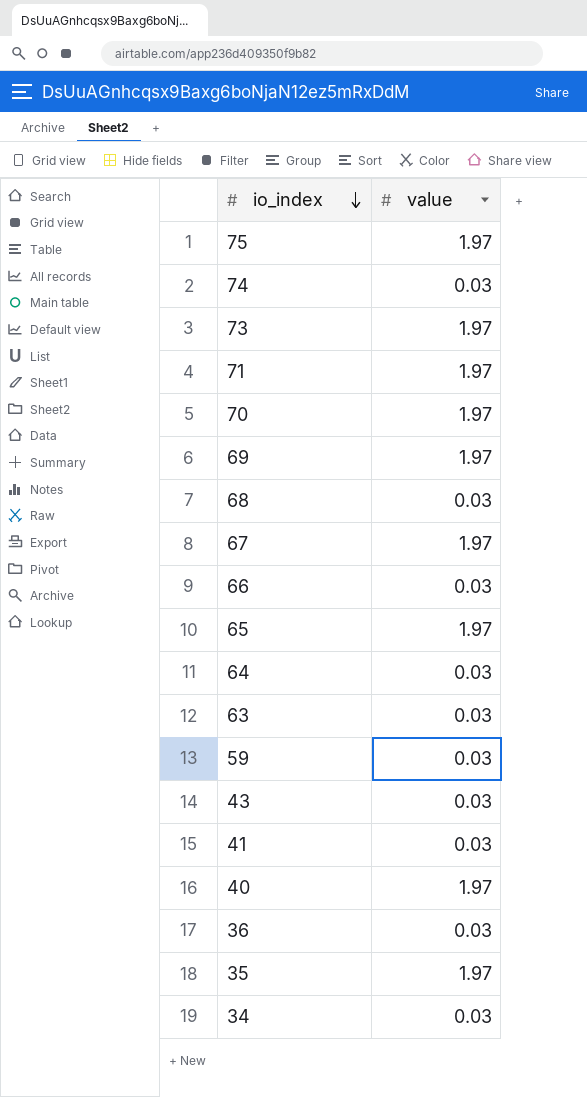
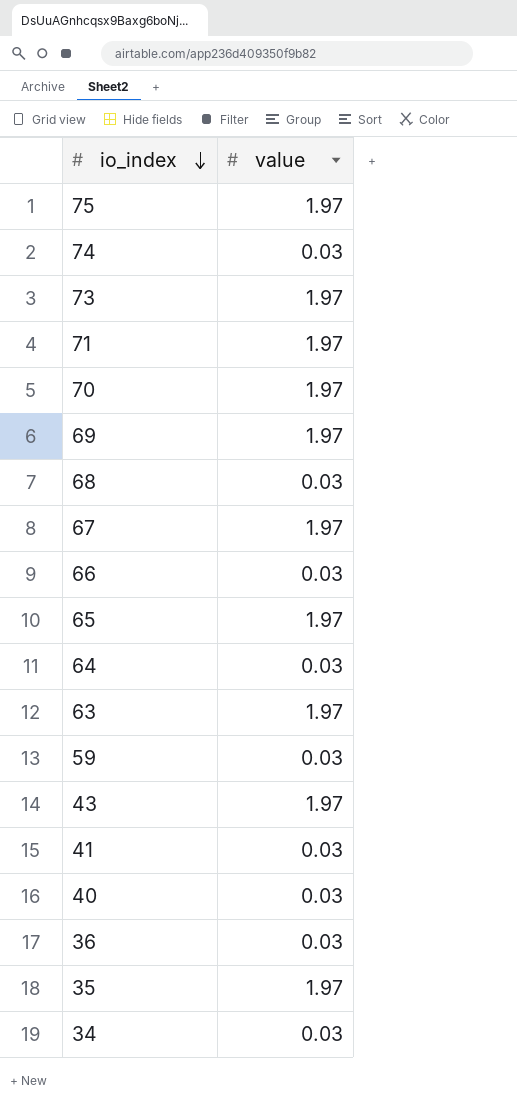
63 | value: 0.03 -> 1.97
43 | value: 0.03 -> 1.97
40 | value: 1.97 -> 0.03

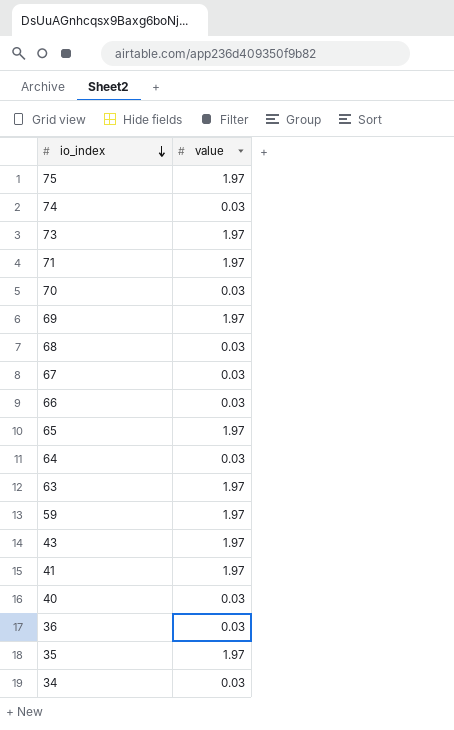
70 | value: 1.97 -> 0.03
67 | value: 1.97 -> 0.03
59 | value: 0.03 -> 1.97
41 | value: 0.03 -> 1.97

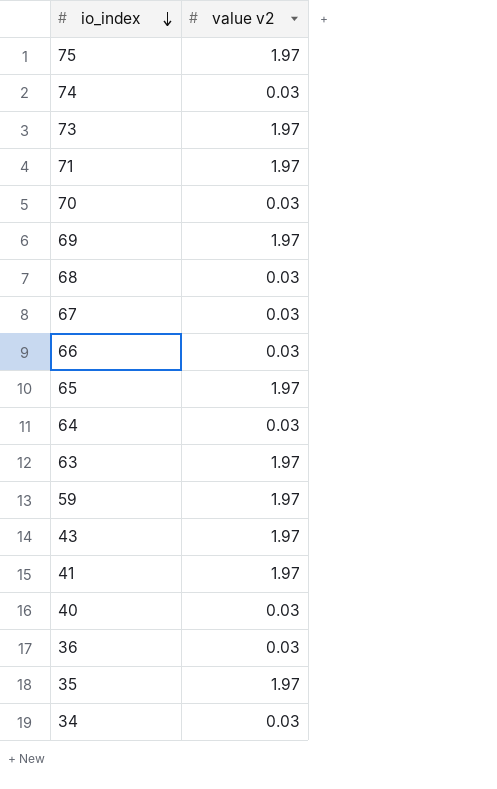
column name: value -> value v2

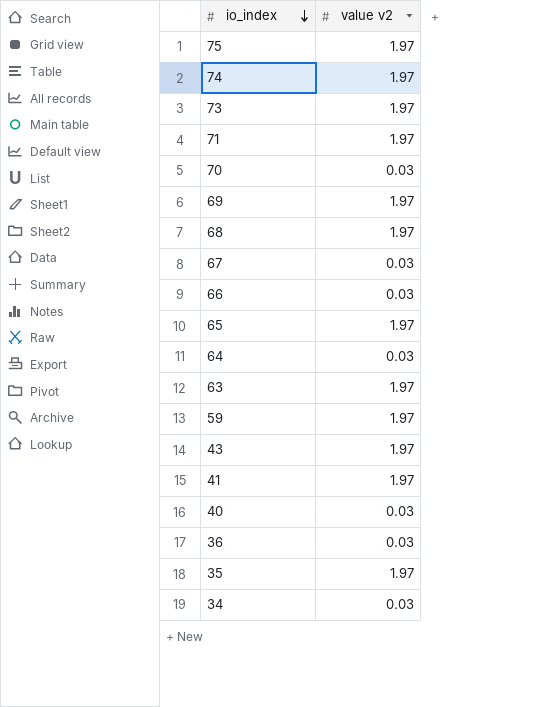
74 | value v2: 0.03 -> 1.97
68 | value v2: 0.03 -> 1.97

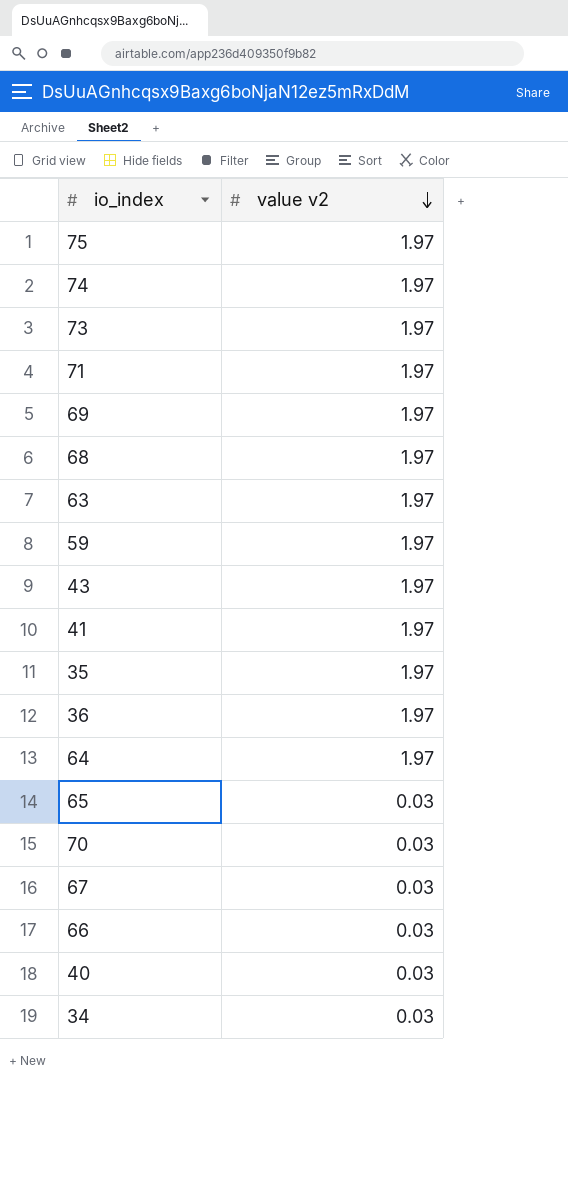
row order: io_index descending -> value v2 descending
36 | value v2: 0.03 -> 1.97
64 | value v2: 0.03 -> 1.97
65 | value v2: 1.97 -> 0.03

